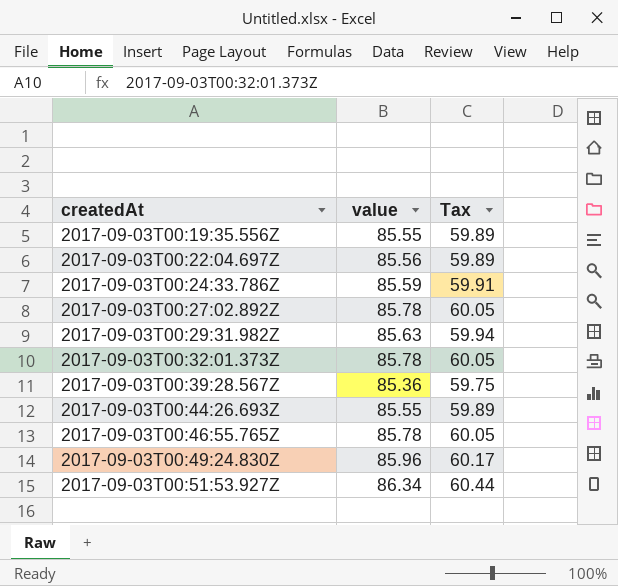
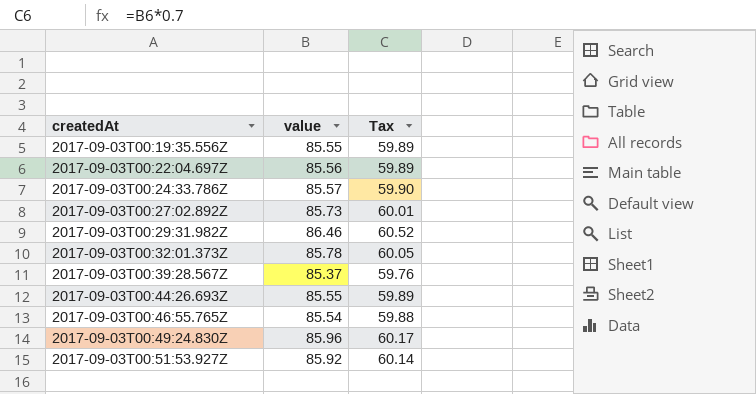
2017-09-03T00:24:33.786Z | value: 85.59 -> 85.57
2017-09-03T00:24:33.786Z | Tax: 59.91 -> 59.90
2017-09-03T00:27:02.892Z | value: 85.78 -> 85.73
2017-09-03T00:27:02.892Z | Tax: 60.05 -> 60.01
2017-09-03T00:29:31.982Z | value: 85.63 -> 86.46
2017-09-03T00:29:31.982Z | Tax: 59.94 -> 60.52
2017-09-03T00:39:28.567Z | value: 85.36 -> 85.37
2017-09-03T00:39:28.567Z | Tax: 59.75 -> 59.76
2017-09-03T00:46:55.765Z | value: 85.78 -> 85.54
2017-09-03T00:46:55.765Z | Tax: 60.05 -> 59.88
2017-09-03T00:51:53.927Z | value: 86.34 -> 85.92
2017-09-03T00:51:53.927Z | Tax: 60.44 -> 60.14

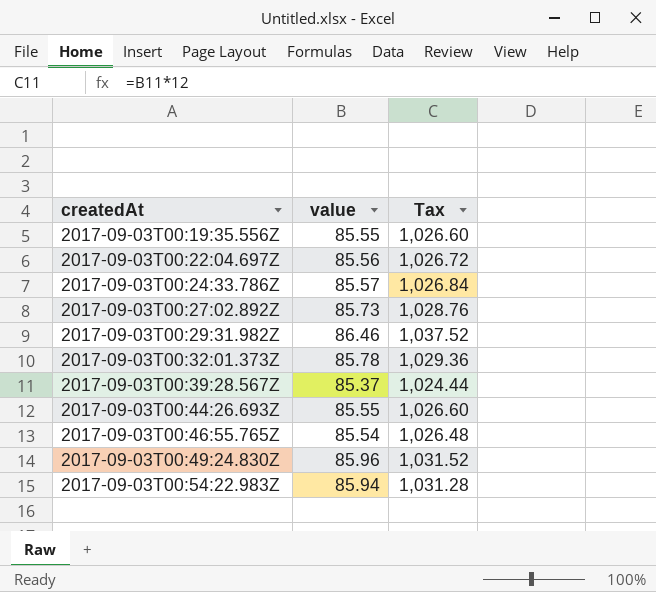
column Tax | formula: [value] * 0.7 -> [value] * 12
row 2017-09-03T00:51:53.927Z: 85.92 | 60.14 -> none
row 2017-09-03T00:54:22.983Z: none -> 85.94 | 1,031.28

